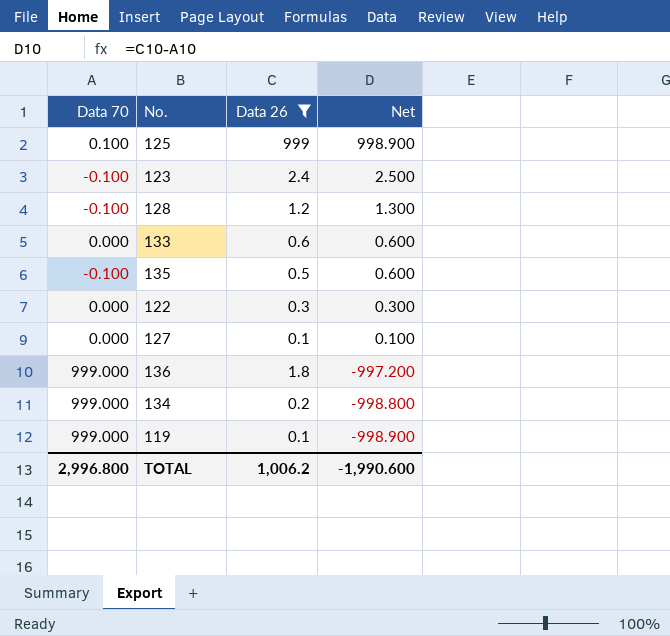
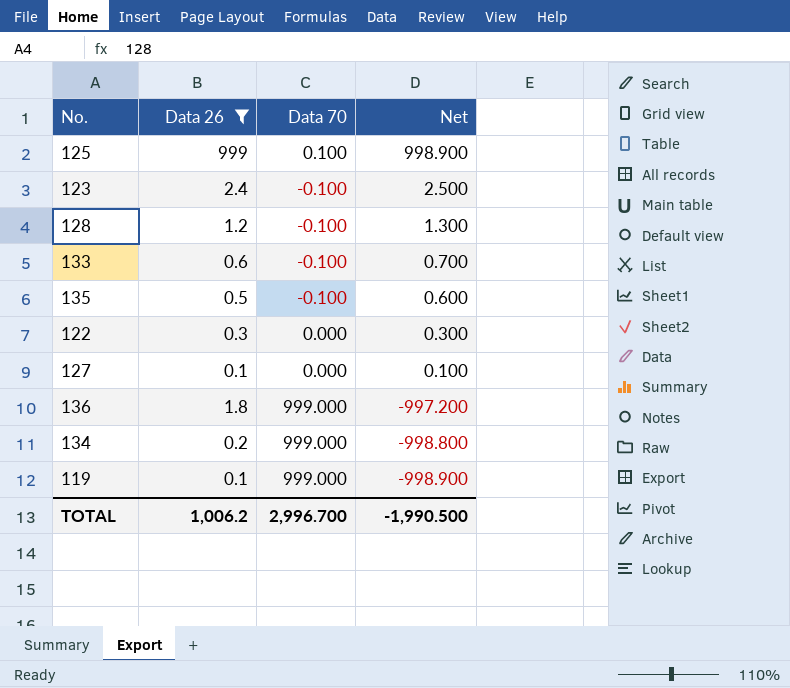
column Data 70 | position: 1 -> 3
133 | Data 70: 0.000 -> -0.100
133 | Net: 0.600 -> 0.700
TOTAL | Data 70: 2,996.800 -> 2,996.700
TOTAL | Net: -1,990.600 -> -1,990.500

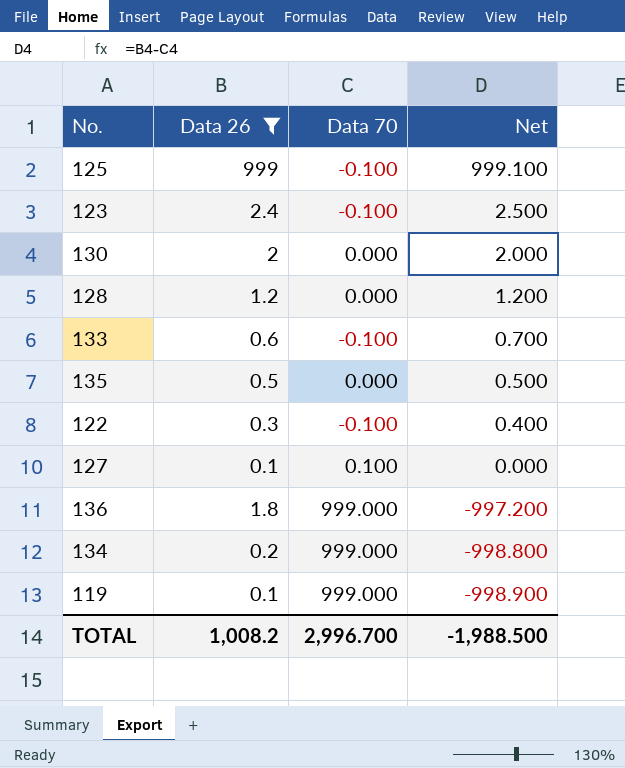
125 | Data 70: 0.100 -> -0.100
125 | Net: 998.900 -> 999.100
row 130: none -> 2 | 0.000 | 2.000
128 | Data 70: -0.100 -> 0.000
128 | Net: 1.300 -> 1.200
135 | Data 70: -0.100 -> 0.000
135 | Net: 0.600 -> 0.500
122 | Data 70: 0.000 -> -0.100
122 | Net: 0.300 -> 0.400
127 | Data 70: 0.000 -> 0.100
127 | Net: 0.100 -> 0.000
TOTAL | Data 26: 1,006.2 -> 1,008.2
TOTAL | Net: -1,990.500 -> -1,988.500

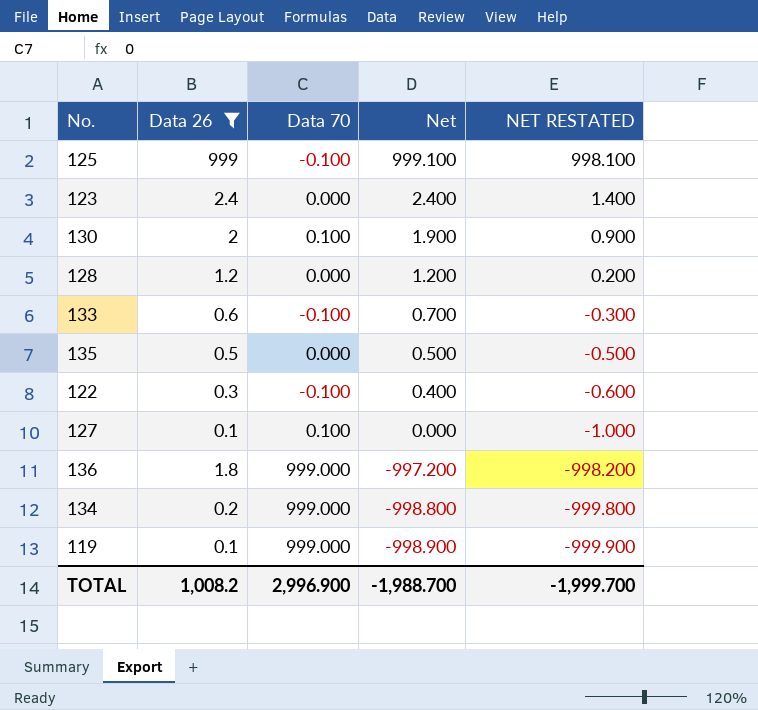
column NET RESTATED | formula: none -> [Net] - 1
123 | Data 70: -0.100 -> 0.000
123 | Net: 2.500 -> 2.400
130 | Data 70: 0.000 -> 0.100
130 | Net: 2.000 -> 1.900
TOTAL | Data 70: 2,996.700 -> 2,996.900
TOTAL | Net: -1,988.500 -> -1,988.700

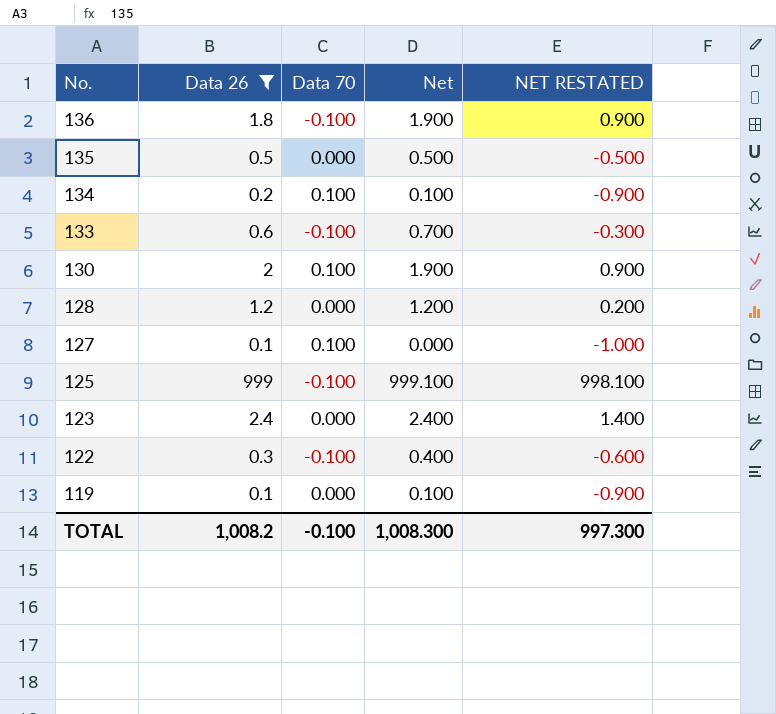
row order: Net descending -> No. descending
136 | Data 70: 999.000 -> -0.100
136 | Net: -997.200 -> 1.900
136 | NET RESTATED: -998.200 -> 0.900
134 | Data 70: 999.000 -> 0.100
134 | Net: -998.800 -> 0.100
134 | NET RESTATED: -999.800 -> -0.900
119 | Data 70: 999.000 -> 0.000
119 | Net: -998.900 -> 0.100
119 | NET RESTATED: -999.900 -> -0.900
TOTAL | Data 70: 2,996.900 -> -0.100
TOTAL | Net: -1,988.700 -> 1,008.300
TOTAL | NET RESTATED: -1,999.700 -> 997.300

